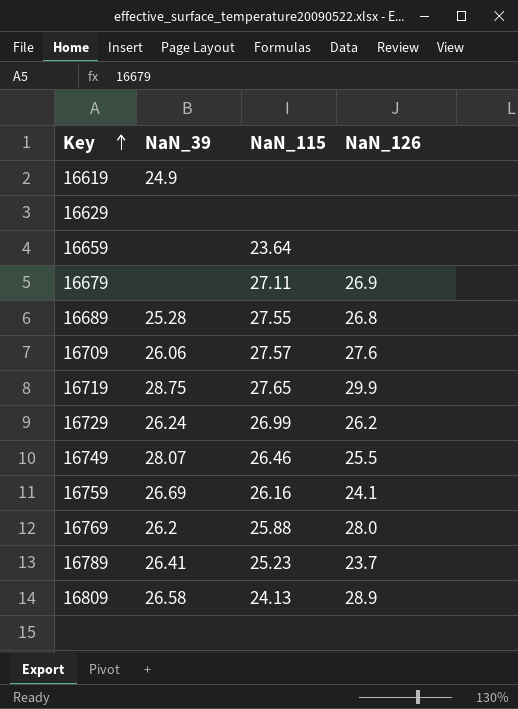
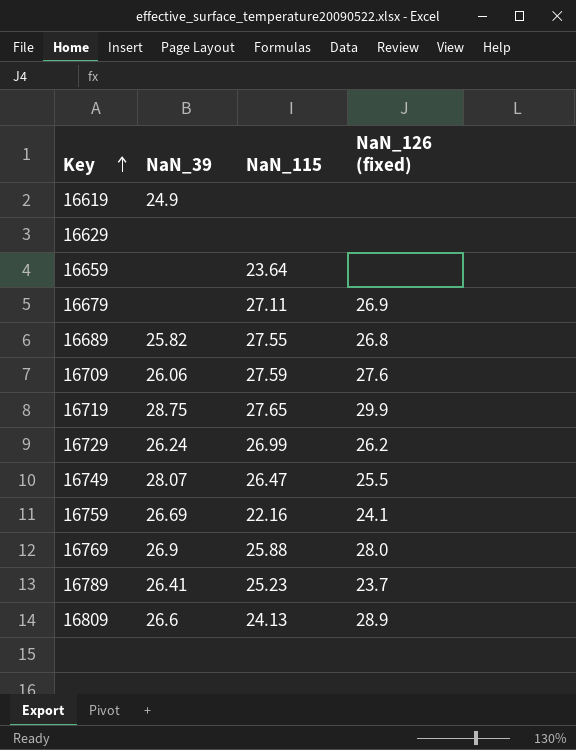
column name: NaN_126 -> NaN_126 (fixed)
16689 | NaN_39: 25.28 -> 25.82
16709 | NaN_115: 27.57 -> 27.59
16749 | NaN_115: 26.46 -> 26.47
16759 | NaN_115: 26.16 -> 22.16
16769 | NaN_39: 26.2 -> 26.9
16809 | NaN_39: 26.58 -> 26.6

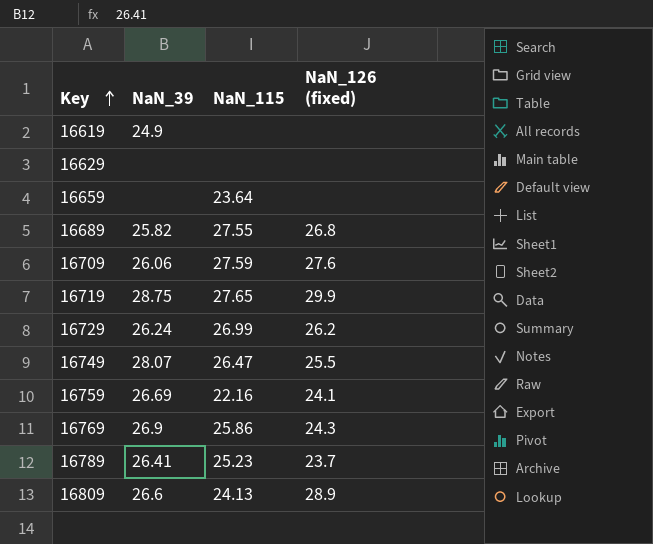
row 16679: none | 27.11 | 26.9 -> none
16769 | NaN_115: 25.88 -> 25.86
16769 | NaN_126 (fixed): 28.0 -> 24.3

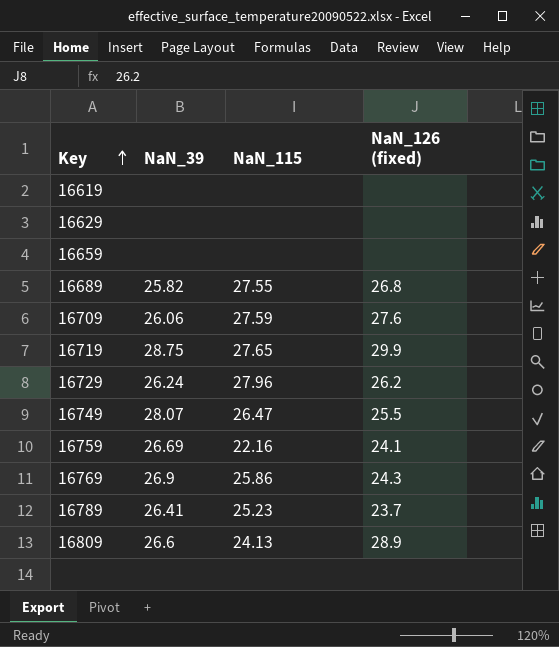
16619 | NaN_39: 24.9 -> none
16659 | NaN_115: 23.64 -> none
16729 | NaN_115: 26.99 -> 27.96

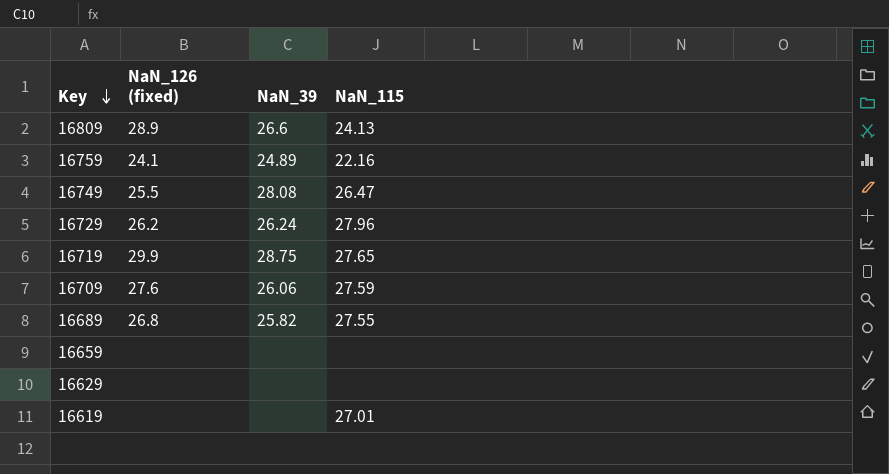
row order: Key ascending -> Key descending
column NaN_126 (fixed) | position: 4 -> 2
row 16769: 26.9 | 25.86 | 24.3 -> none
row 16789: 26.41 | 25.23 | 23.7 -> none
16759 | NaN_39: 26.69 -> 24.89
16749 | NaN_39: 28.07 -> 28.08
16619 | NaN_115: none -> 27.01

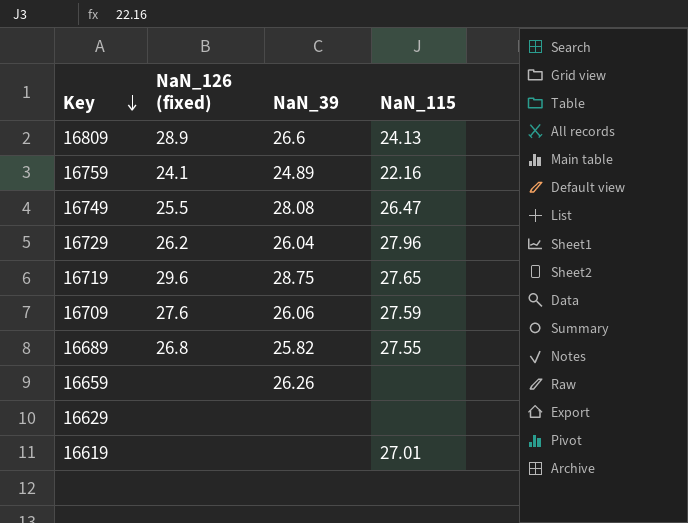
16729 | NaN_39: 26.24 -> 26.04
16719 | NaN_126 (fixed): 29.9 -> 29.6
16659 | NaN_39: none -> 26.26

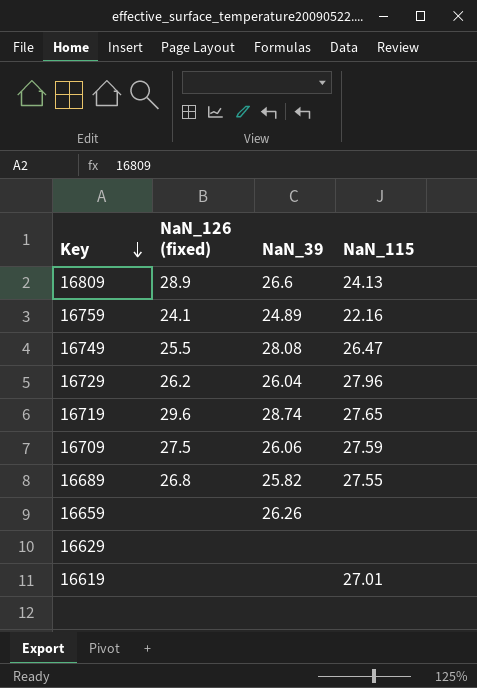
16719 | NaN_39: 28.75 -> 28.74
16709 | NaN_126 (fixed): 27.6 -> 27.5

